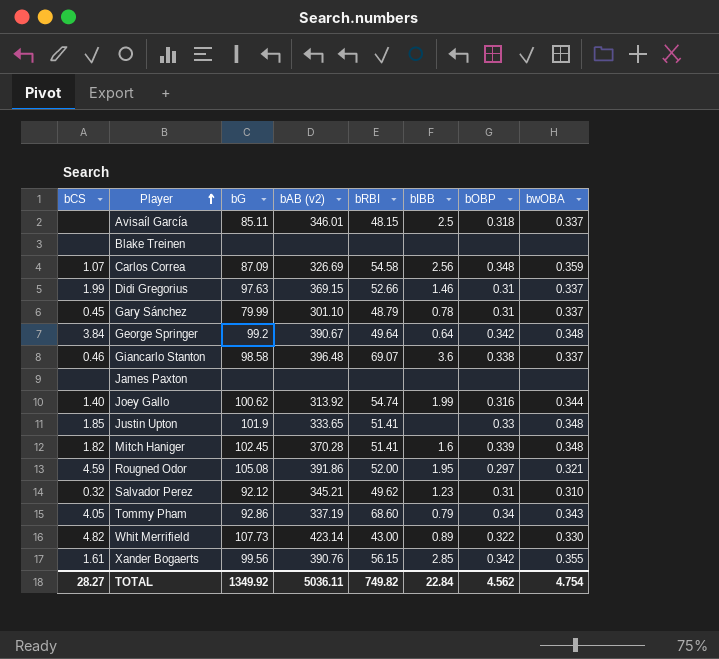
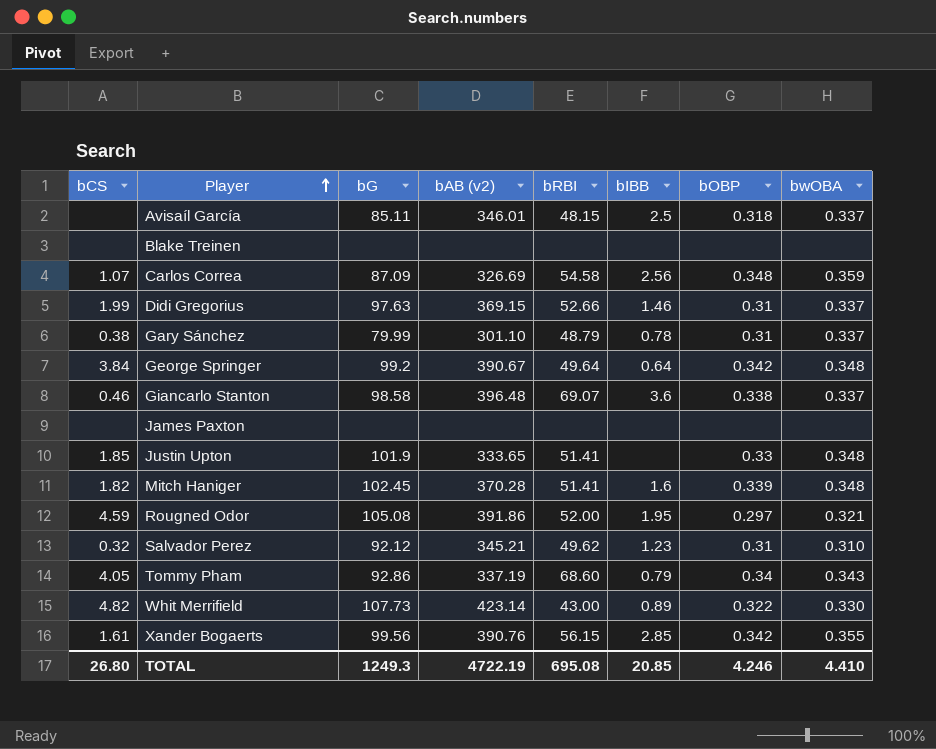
row Joey Gallo: 1.40 | 100.62 | 313.92 | 54.74 | 1.99 | 0.316 | 0.344 -> none
Gary Sánchez | bCS: 0.45 -> 0.38
TOTAL | bCS: 28.27 -> 26.80
TOTAL | bG: 1349.92 -> 1249.3
TOTAL | bAB (v2): 5036.11 -> 4722.19
TOTAL | bRBI: 749.82 -> 695.08
TOTAL | bIBB: 22.84 -> 20.85
TOTAL | bOBP: 4.562 -> 4.246
TOTAL | bwOBA: 4.754 -> 4.410

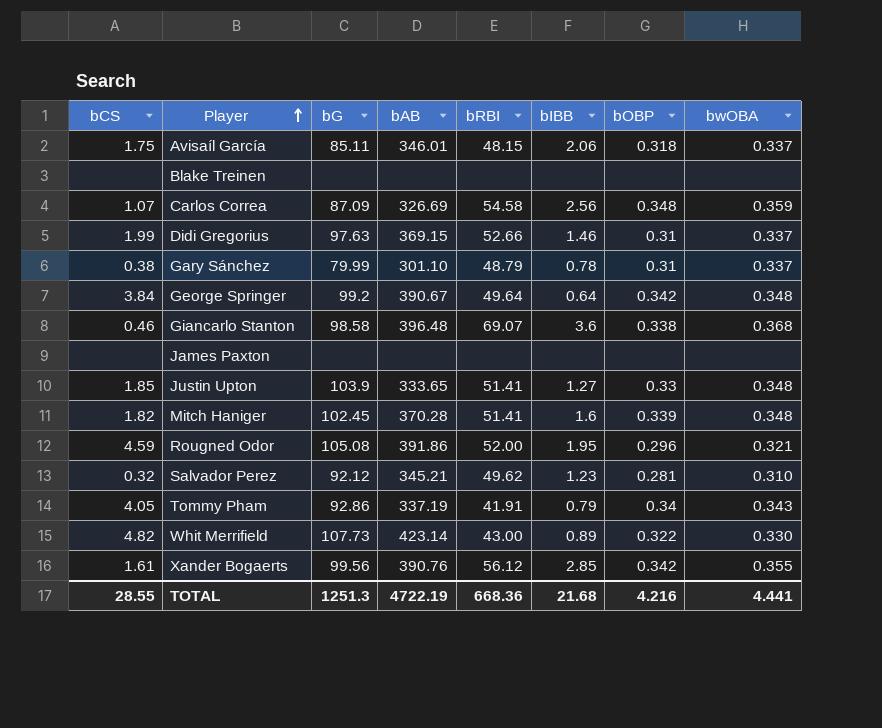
column name: bAB (v2) -> bAB
Avisaíl García | bCS: none -> 1.75
Avisaíl García | bIBB: 2.5 -> 2.06
Giancarlo Stanton | bwOBA: 0.337 -> 0.368
Justin Upton | bG: 101.9 -> 103.9
Justin Upton | bIBB: none -> 1.27
Rougned Odor | bOBP: 0.297 -> 0.296
Salvador Perez | bOBP: 0.31 -> 0.281
Tommy Pham | bRBI: 68.60 -> 41.91
Xander Bogaerts | bRBI: 56.15 -> 56.12
TOTAL | bCS: 26.80 -> 28.55
TOTAL | bG: 1249.3 -> 1251.3
TOTAL | bRBI: 695.08 -> 668.36
TOTAL | bIBB: 20.85 -> 21.68
TOTAL | bOBP: 4.246 -> 4.216
TOTAL | bwOBA: 4.410 -> 4.441

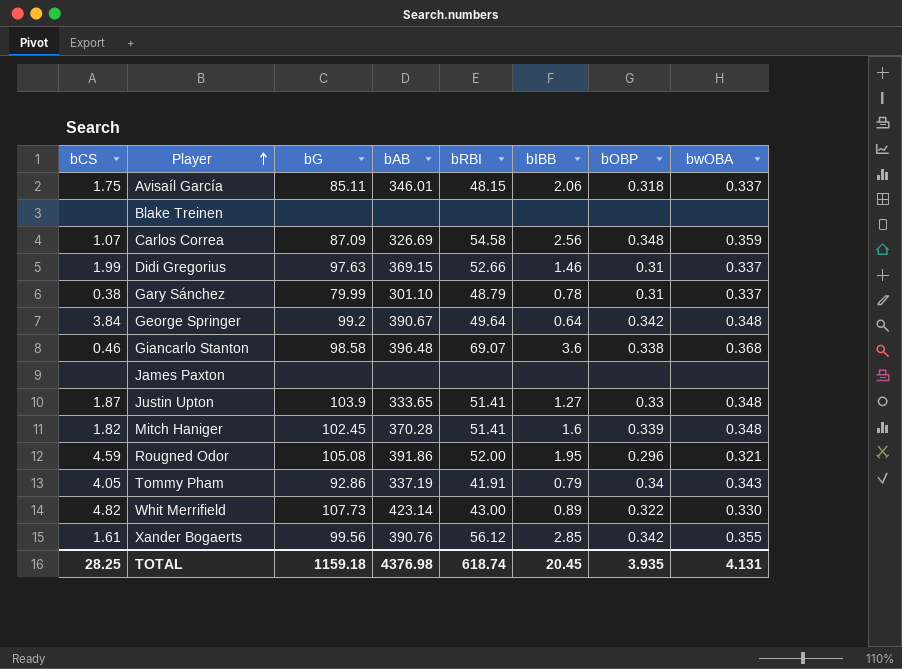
row Salvador Perez: 0.32 | 92.12 | 345.21 | 49.62 | 1.23 | 0.281 | 0.310 -> none
Justin Upton | bCS: 1.85 -> 1.87
TOTAL | bCS: 28.55 -> 28.25
TOTAL | bG: 1251.3 -> 1159.18
TOTAL | bAB: 4722.19 -> 4376.98
TOTAL | bRBI: 668.36 -> 618.74
TOTAL | bIBB: 21.68 -> 20.45
TOTAL | bOBP: 4.216 -> 3.935
TOTAL | bwOBA: 4.441 -> 4.131

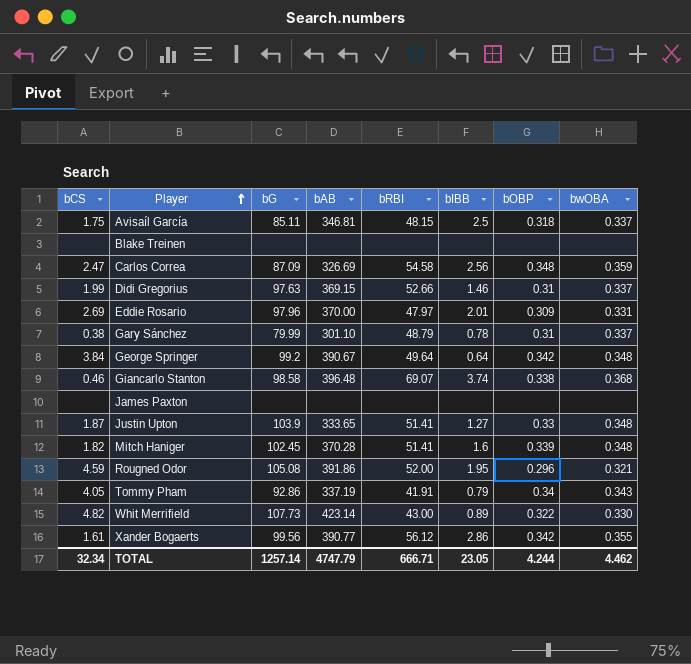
Avisaíl García | bAB: 346.01 -> 346.81
Avisaíl García | bIBB: 2.06 -> 2.5
Carlos Correa | bCS: 1.07 -> 2.47
row Eddie Rosario: none -> 2.69 | 97.96 | 370.00 | 47.97 | 2.01 | 0.309 | 0.331
Giancarlo Stanton | bIBB: 3.6 -> 3.74
Xander Bogaerts | bAB: 390.76 -> 390.77
Xander Bogaerts | bIBB: 2.85 -> 2.86
TOTAL | bCS: 28.25 -> 32.34
TOTAL | bG: 1159.18 -> 1257.14
TOTAL | bAB: 4376.98 -> 4747.79
TOTAL | bRBI: 618.74 -> 666.71
TOTAL | bIBB: 20.45 -> 23.05
TOTAL | bOBP: 3.935 -> 4.244
TOTAL | bwOBA: 4.131 -> 4.462

